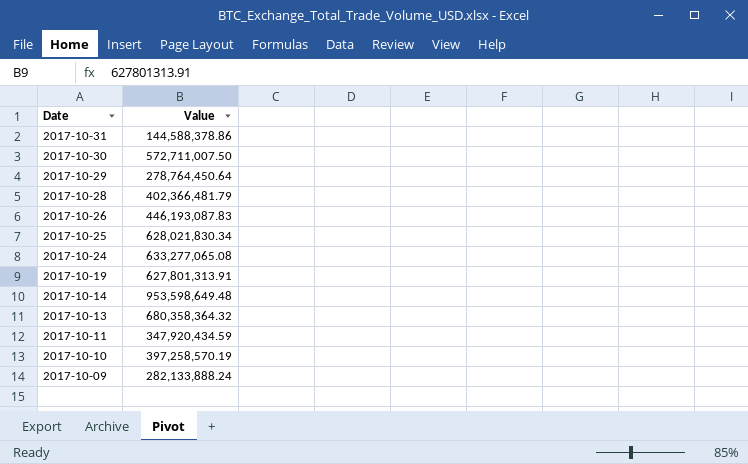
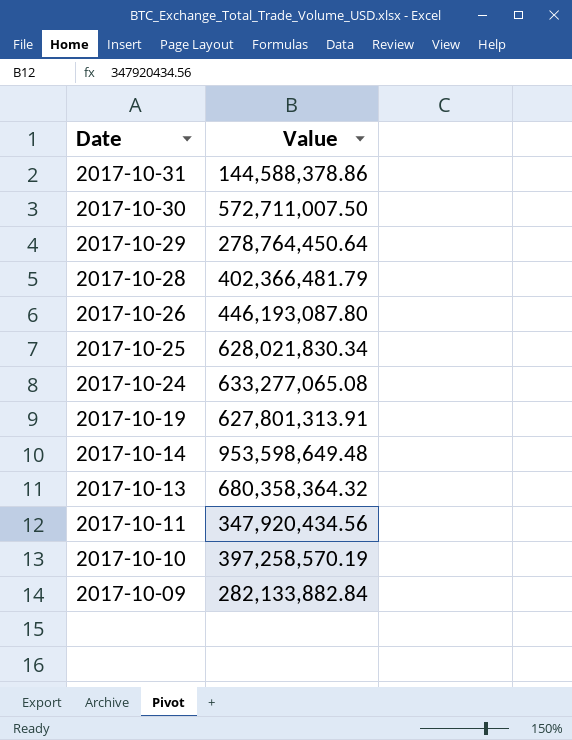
2017-10-26 | Value: 446,193,087.83 -> 446,193,087.80
2017-10-11 | Value: 347,920,434.59 -> 347,920,434.56
2017-10-09 | Value: 282,133,888.24 -> 282,133,882.84

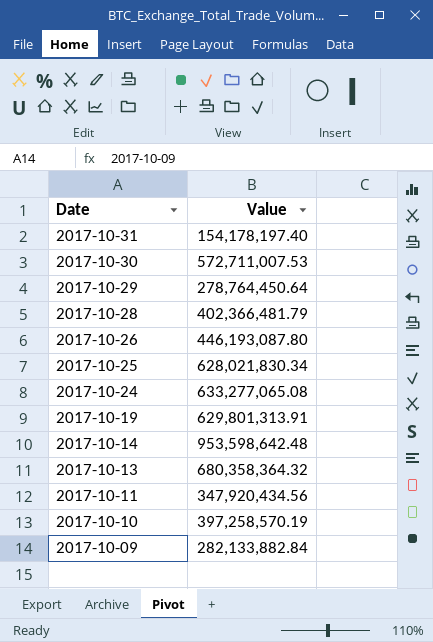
2017-10-31 | Value: 144,588,378.86 -> 154,178,197.40
2017-10-30 | Value: 572,711,007.50 -> 572,711,007.53
2017-10-19 | Value: 627,801,313.91 -> 629,801,313.91
2017-10-14 | Value: 953,598,649.48 -> 953,598,642.48

